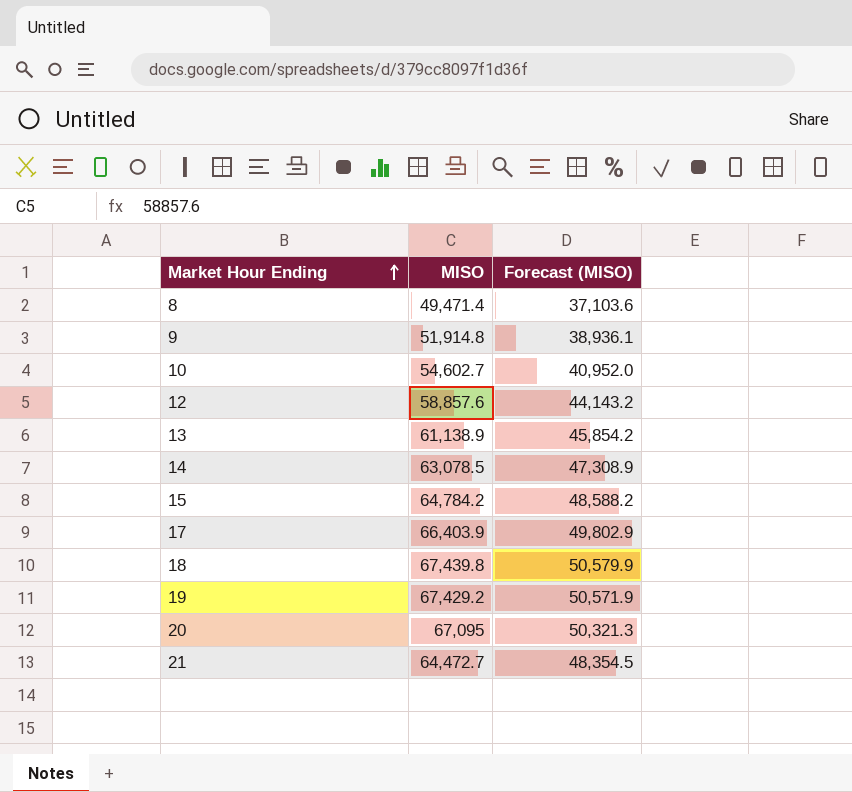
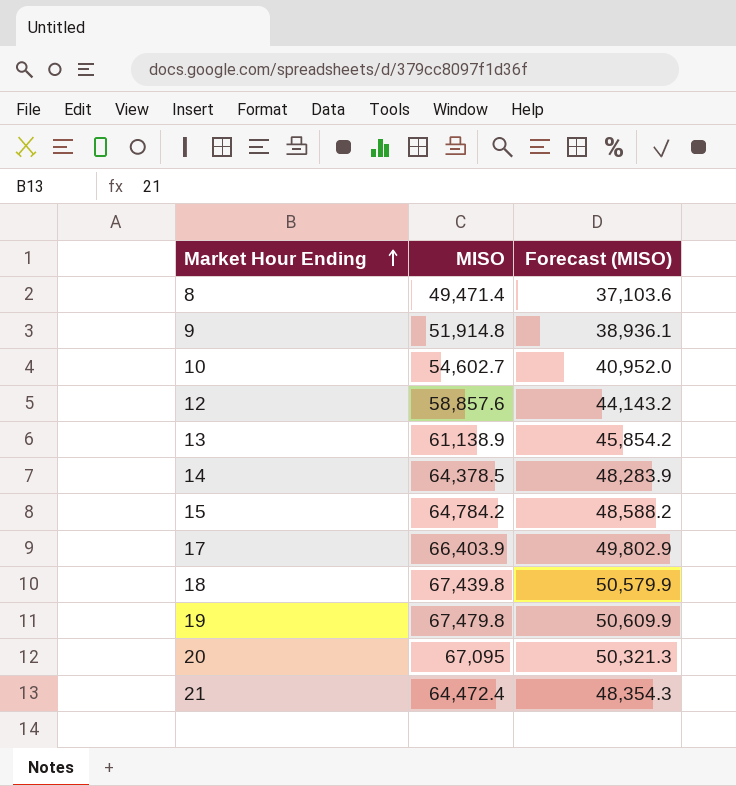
14 | MISO: 63,078.5 -> 64,378.5
14 | Forecast (MISO): 47,308.9 -> 48,283.9
19 | MISO: 67,429.2 -> 67,479.8
19 | Forecast (MISO): 50,571.9 -> 50,609.9
21 | MISO: 64,472.7 -> 64,472.4
21 | Forecast (MISO): 48,354.5 -> 48,354.3

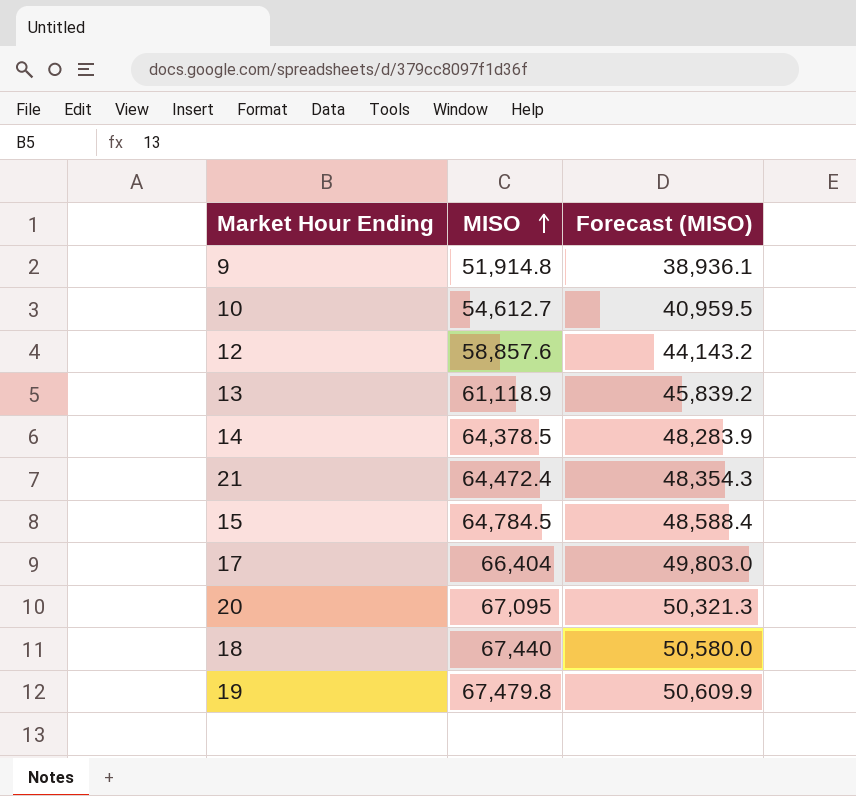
row order: Market Hour Ending ascending -> MISO ascending
row 8: 49,471.4 | 37,103.6 -> none
10 | MISO: 54,602.7 -> 54,612.7
10 | Forecast (MISO): 40,952.0 -> 40,959.5
13 | MISO: 61,138.9 -> 61,118.9
13 | Forecast (MISO): 45,854.2 -> 45,839.2
15 | MISO: 64,784.2 -> 64,784.5
15 | Forecast (MISO): 48,588.2 -> 48,588.4
17 | MISO: 66,403.9 -> 66,404
17 | Forecast (MISO): 49,802.9 -> 49,803.0
18 | MISO: 67,439.8 -> 67,440
18 | Forecast (MISO): 50,579.9 -> 50,580.0

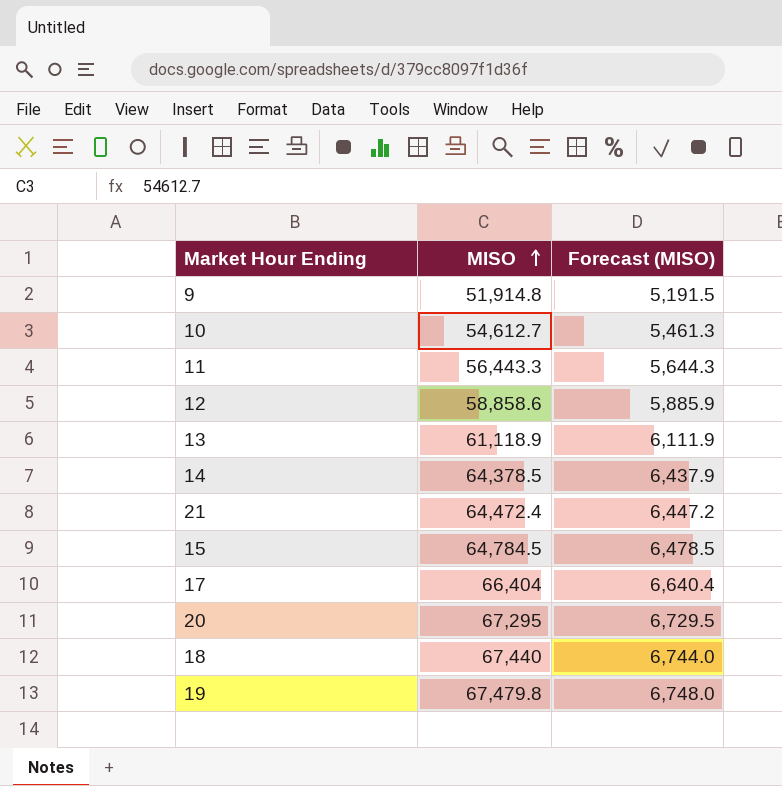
column Forecast (MISO) | formula: [MISO] * 0.75 -> [MISO] * 0.1
row 11: none -> 56,443.3 | 5,644.3
12 | MISO: 58,857.6 -> 58,858.6
20 | MISO: 67,095 -> 67,295

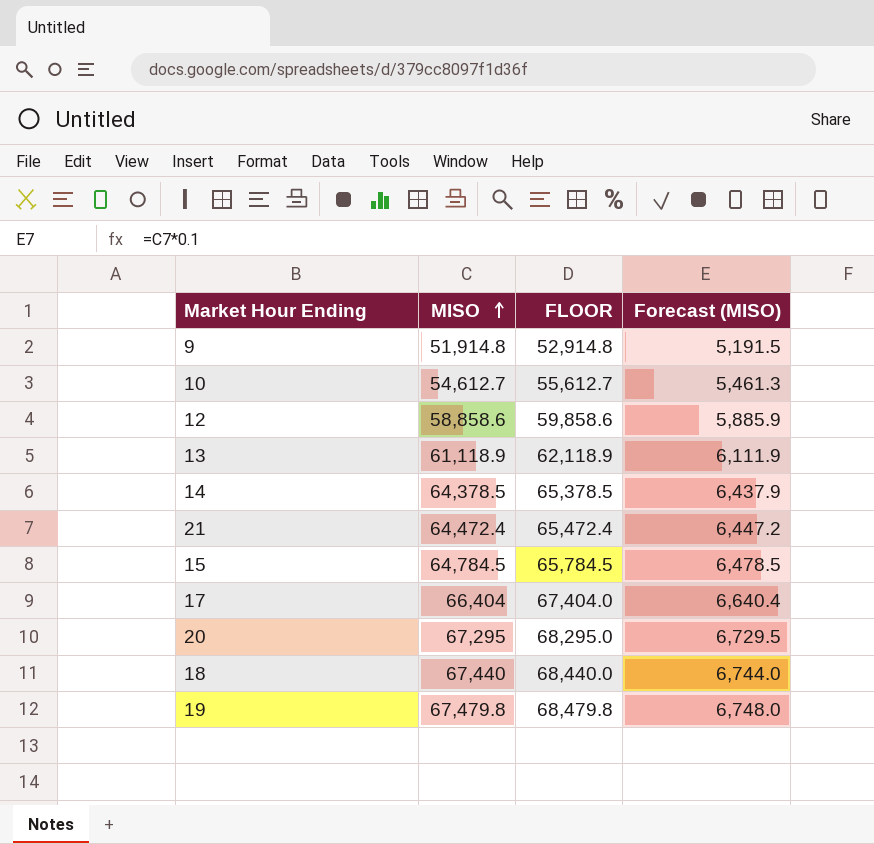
column FLOOR | formula: none -> [MISO] + 1000
row 11: 56,443.3 | 5,644.3 -> none

